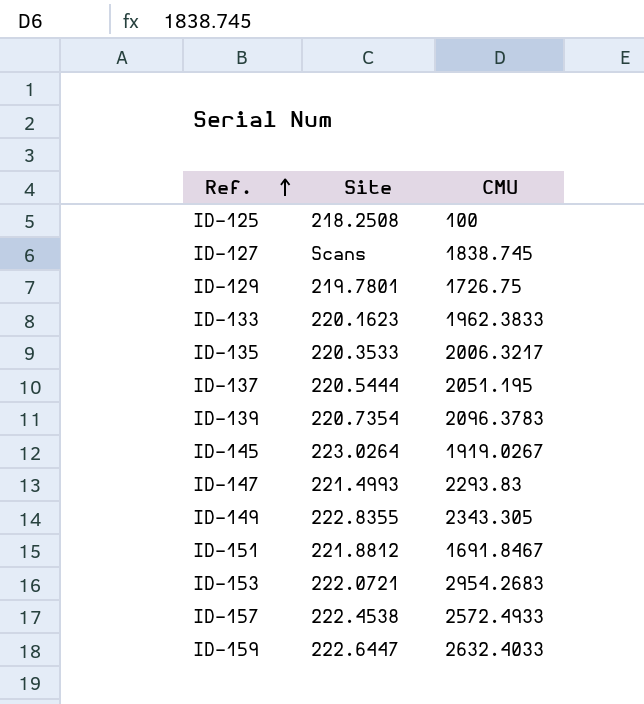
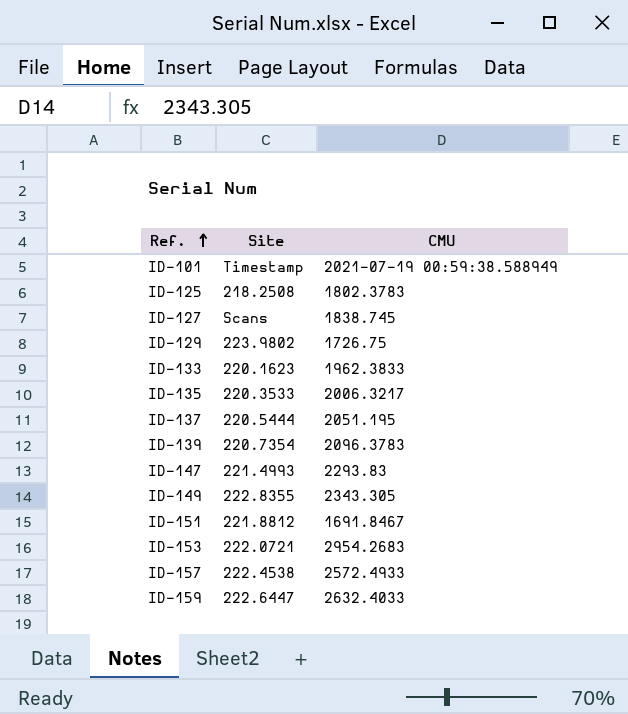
row ID-145: 223.0264 | 1919.0267 -> none
row ID-101: none -> Timestamp | 2021-07-19 00:59:38.588949
ID-125 | CMU: 100 -> 1802.3783
ID-129 | Site: 219.7801 -> 223.9802

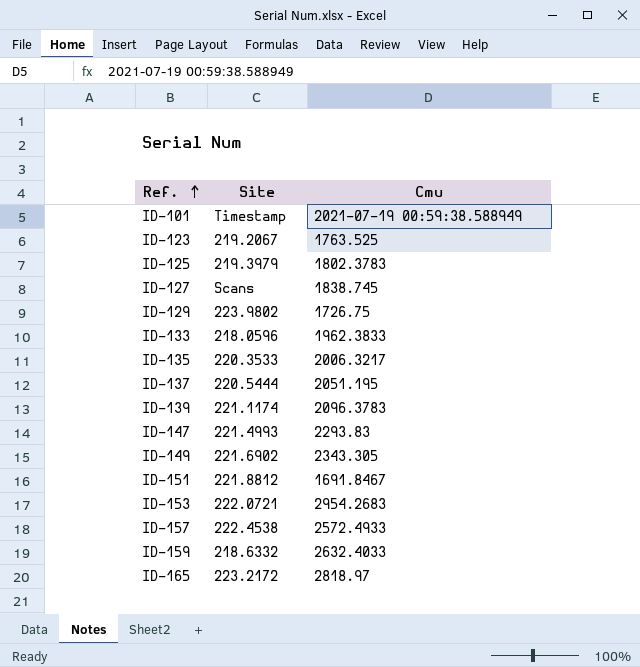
column name: CMU -> Cmu
row ID-123: none -> 219.2067 | 1763.525
ID-125 | Site: 218.2508 -> 219.3979
ID-133 | Site: 220.1623 -> 218.0596
ID-139 | Site: 220.7354 -> 221.1174
ID-149 | Site: 222.8355 -> 221.6902
ID-159 | Site: 222.6447 -> 218.6332
row ID-165: none -> 223.2172 | 2818.97

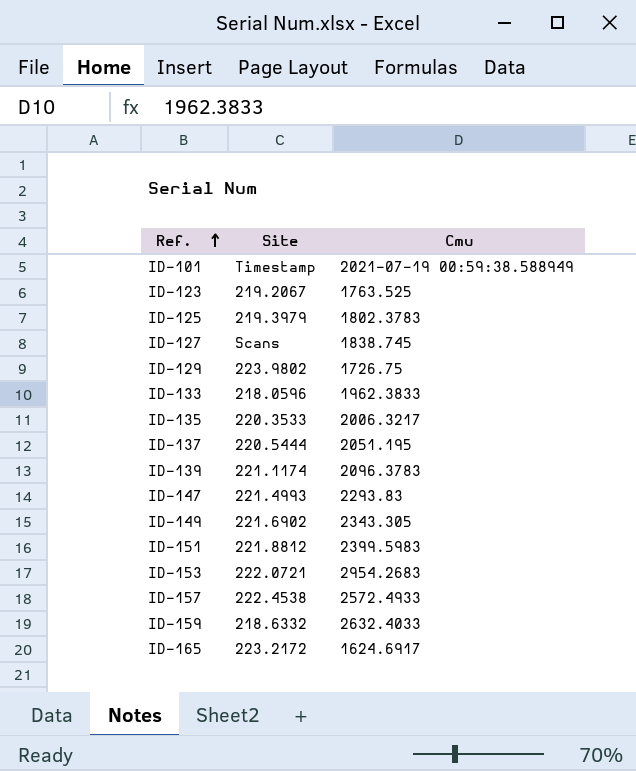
ID-151 | Cmu: 1691.8467 -> 2399.5983
ID-165 | Cmu: 2818.97 -> 1624.6917

